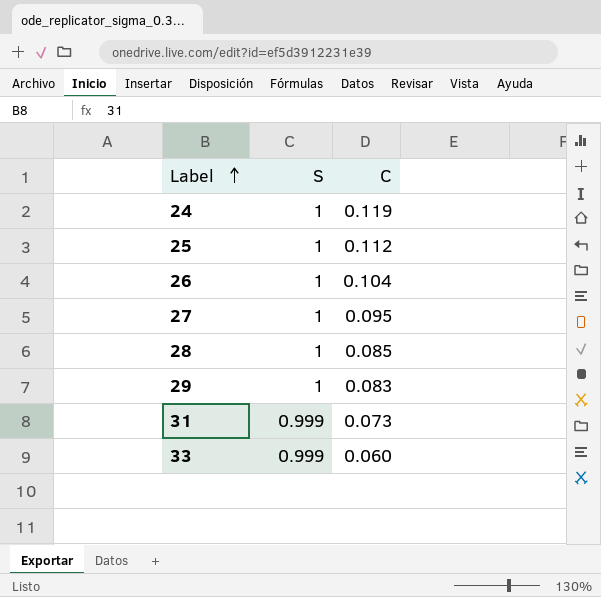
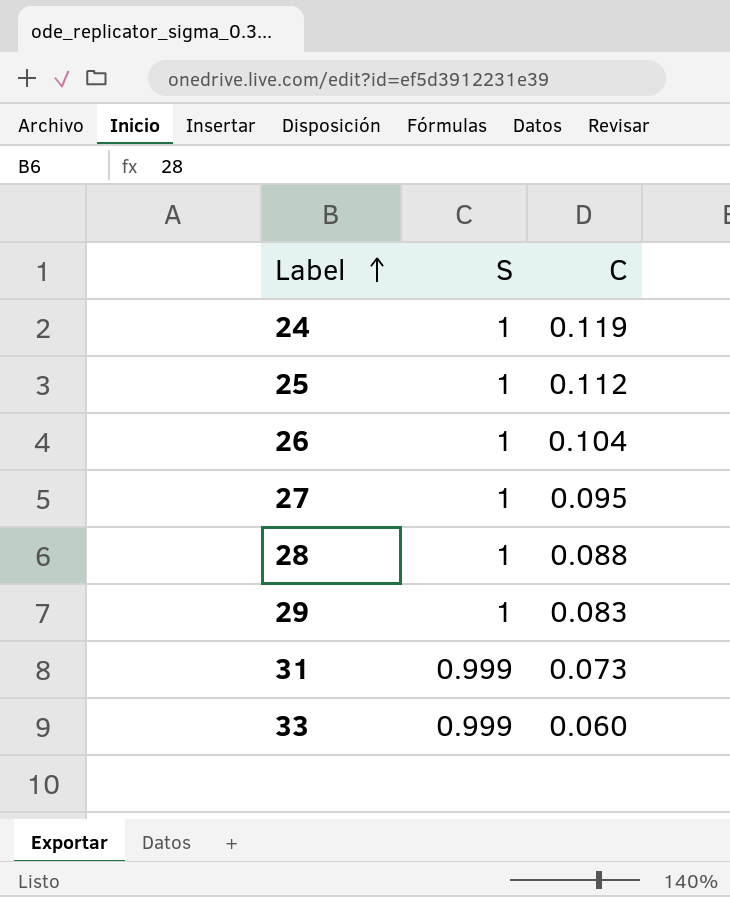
28 | C: 0.085 -> 0.088

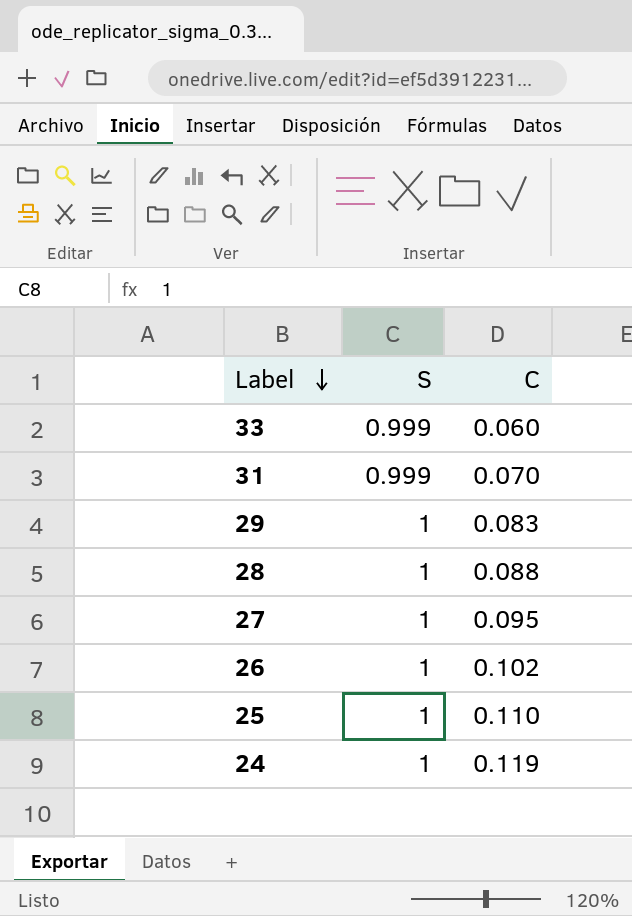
row order: Label ascending -> Label descending
31 | C: 0.073 -> 0.070
26 | C: 0.104 -> 0.102
25 | C: 0.112 -> 0.110

